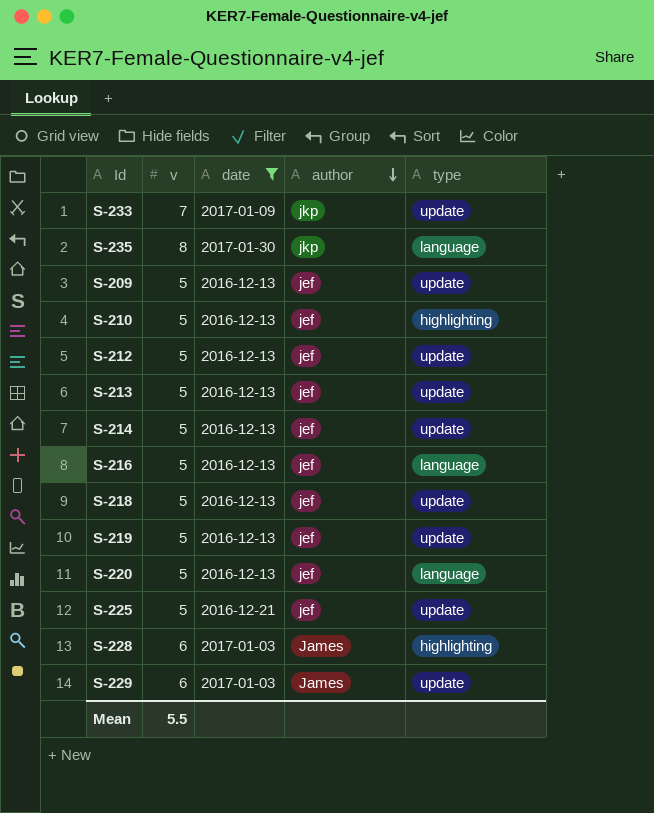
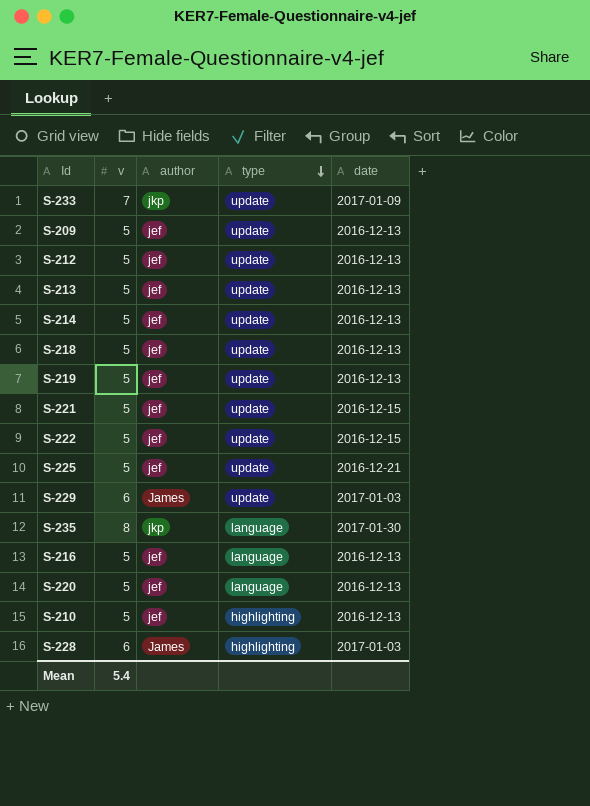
filter: date != 2016-12-15 -> none
row order: author descending -> type descending
column date | position: 3 -> 5
Mean | v: 5.5 -> 5.4

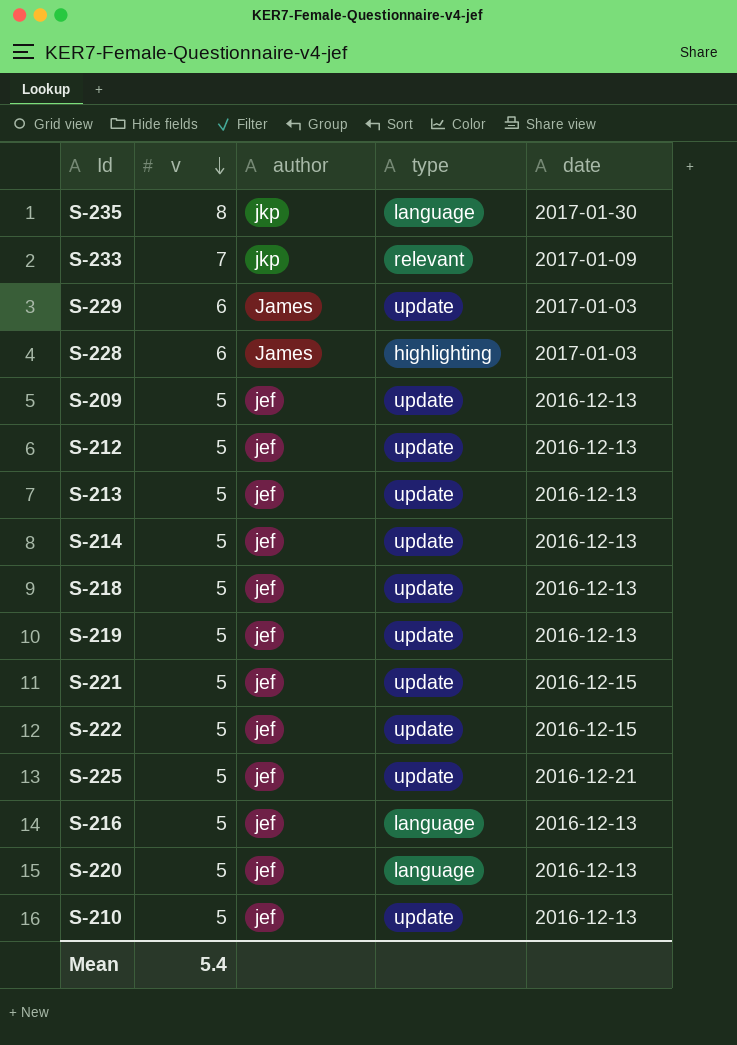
row order: type descending -> v descending
S-233 | type: update -> relevant
S-210 | type: highlighting -> update

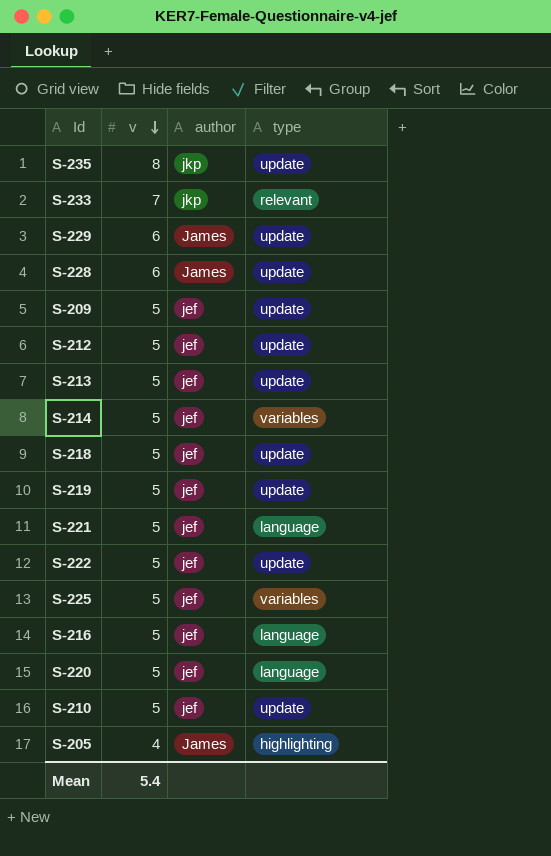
column date | position: 5 -> none
S-235 | type: language -> update
S-228 | type: highlighting -> update
S-214 | type: update -> variables
S-221 | type: update -> language
S-225 | type: update -> variables
row S-205: none -> 4 | James | highlighting

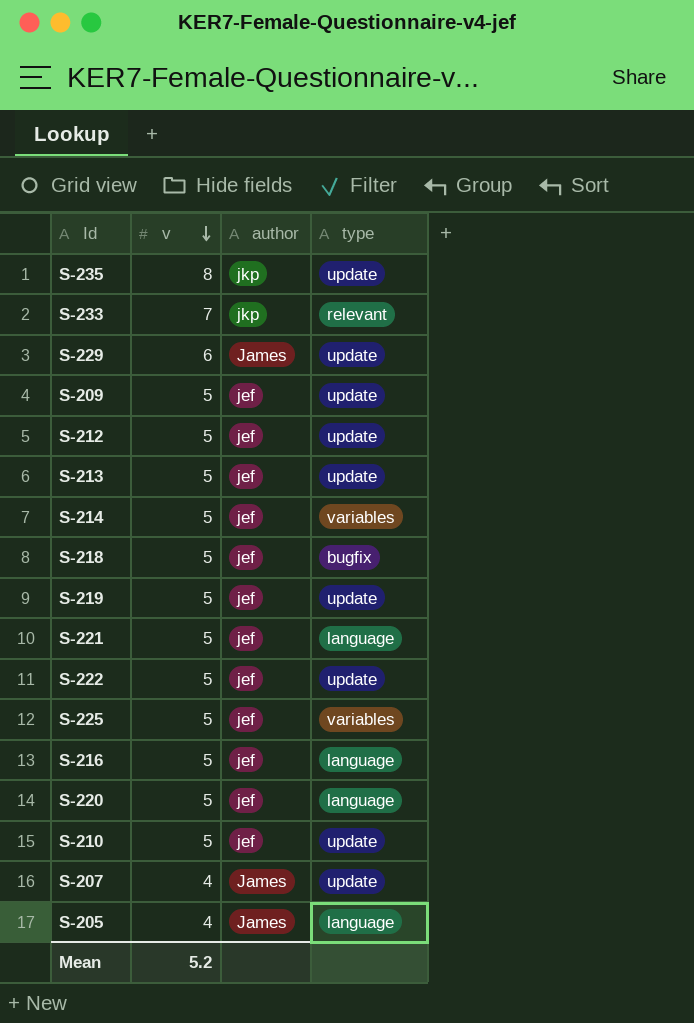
row S-228: 6 | James | update -> none
S-218 | type: update -> bugfix
row S-207: none -> 4 | James | update
S-205 | type: highlighting -> language
Mean | v: 5.4 -> 5.2

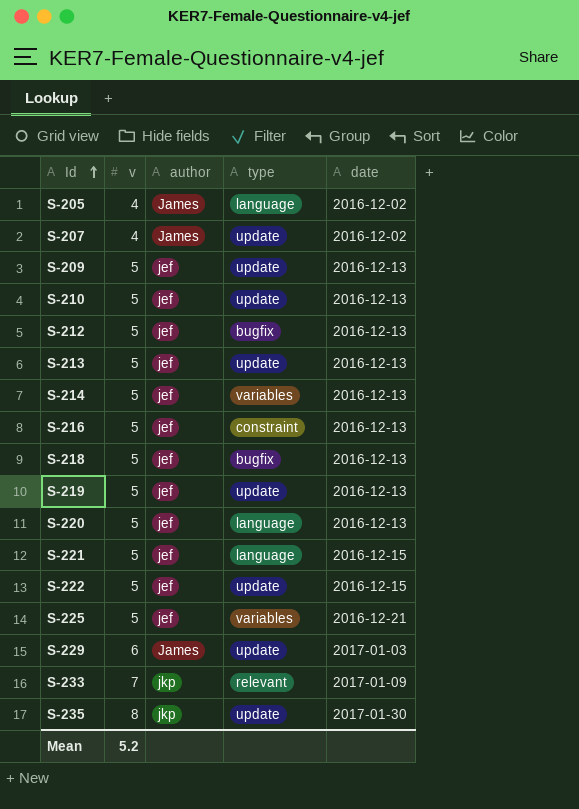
row order: v descending -> Id ascending
column date | position: none -> 5
S-212 | type: update -> bugfix
S-216 | type: language -> constraint

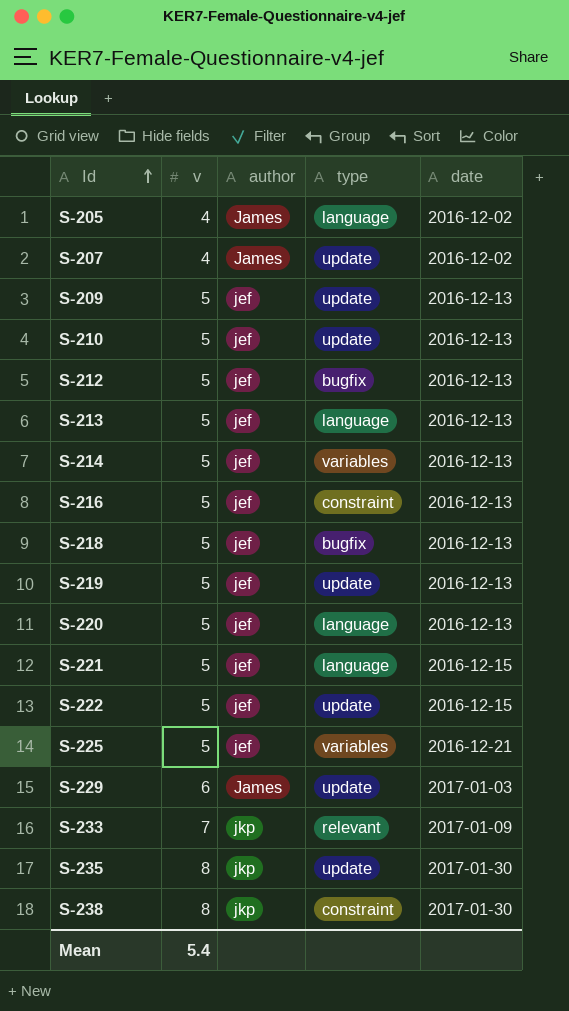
S-213 | type: update -> language
row S-238: none -> 8 | jkp | constraint | 2017-01-30
Mean | v: 5.2 -> 5.4

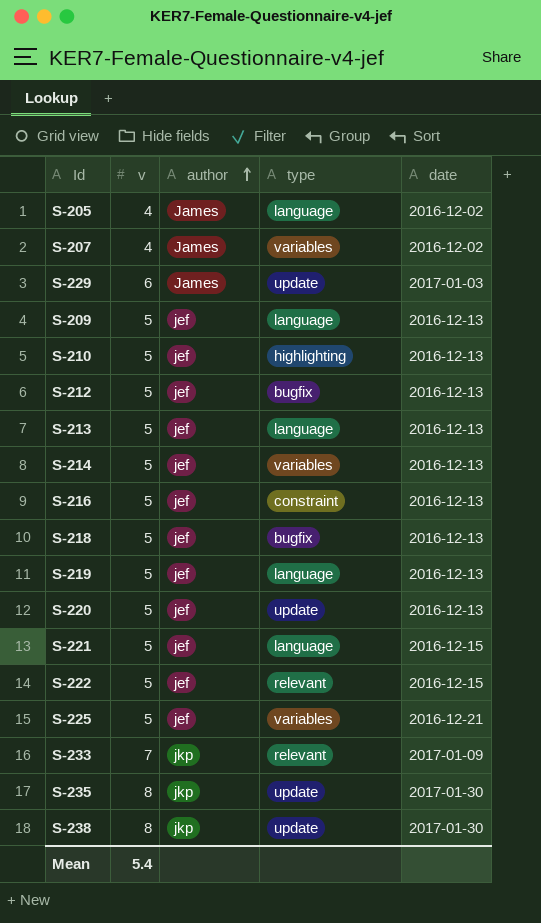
row order: Id ascending -> author ascending
S-207 | type: update -> variables
S-209 | type: update -> language
S-210 | type: update -> highlighting
S-219 | type: update -> language
S-220 | type: language -> update
S-222 | type: update -> relevant
S-238 | type: constraint -> update

